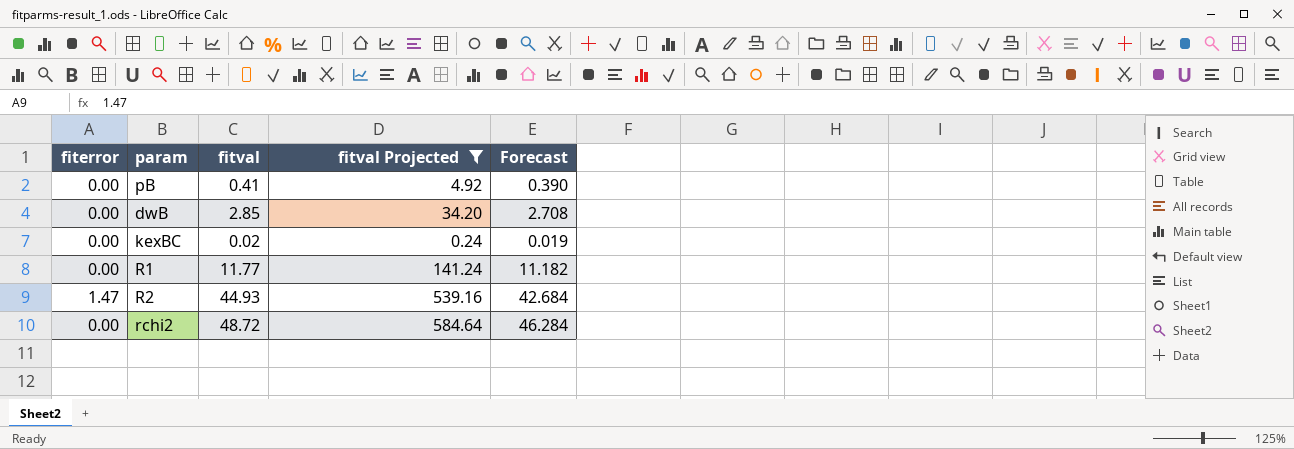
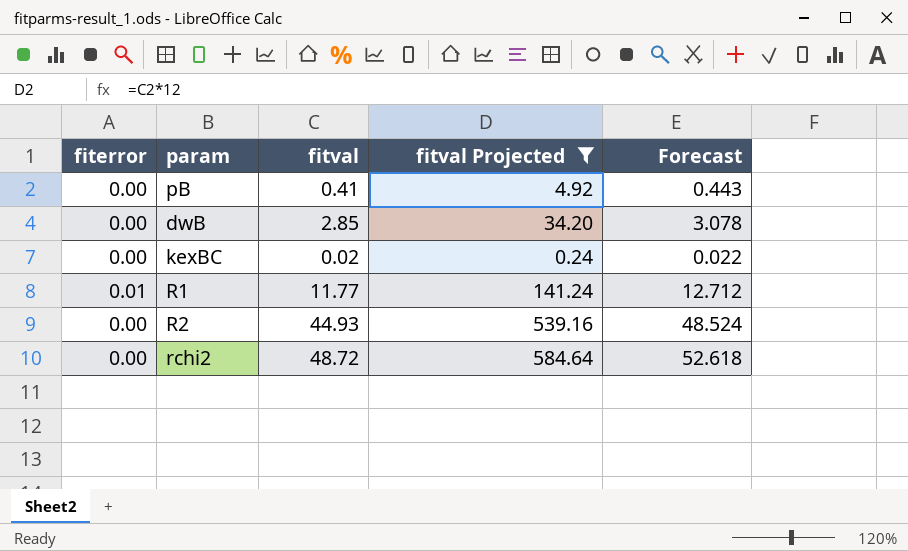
column Forecast | formula: [fitval] * 0.95 -> [fitval] * 1.08
R1 | fiterror: 0.00 -> 0.01
R2 | fiterror: 1.47 -> 0.00

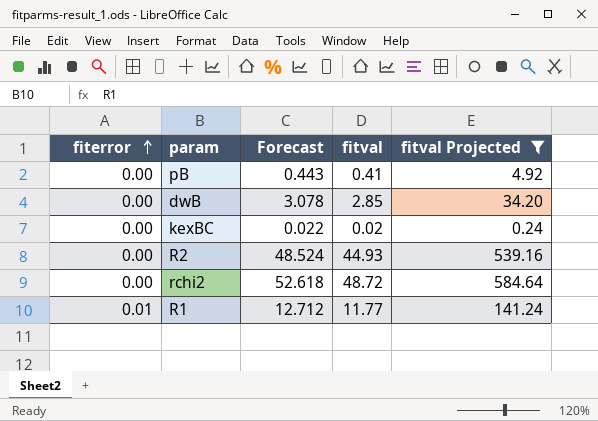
row order: none -> fiterror ascending
column Forecast | position: 5 -> 3

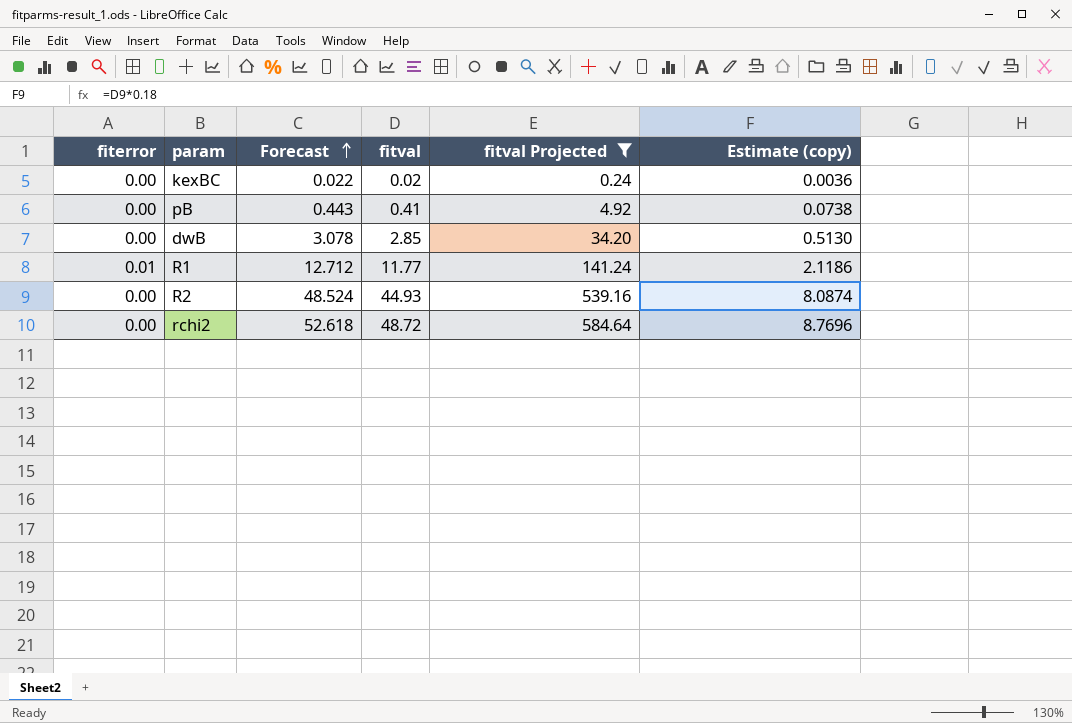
row order: fiterror ascending -> Forecast ascending
column Estimate (copy) | formula: none -> [fitval] * 0.18

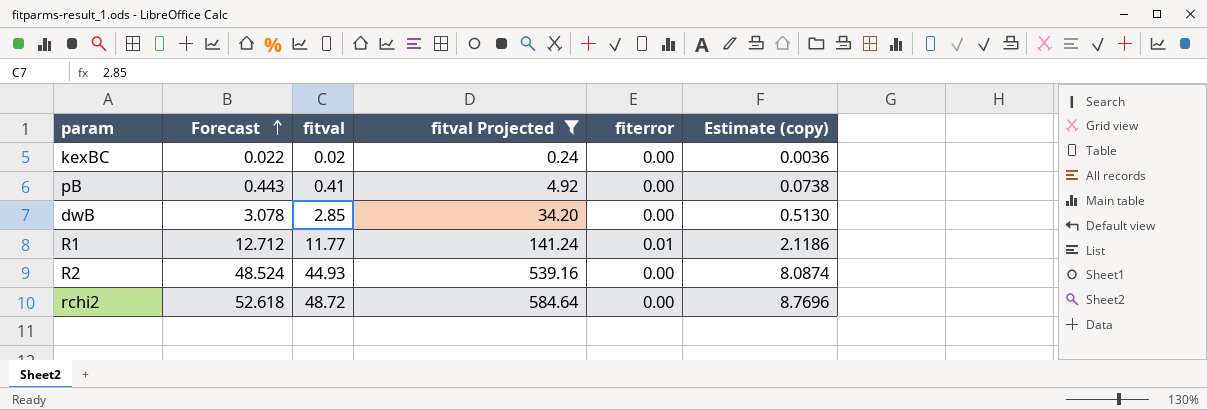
column fiterror | position: 1 -> 5

